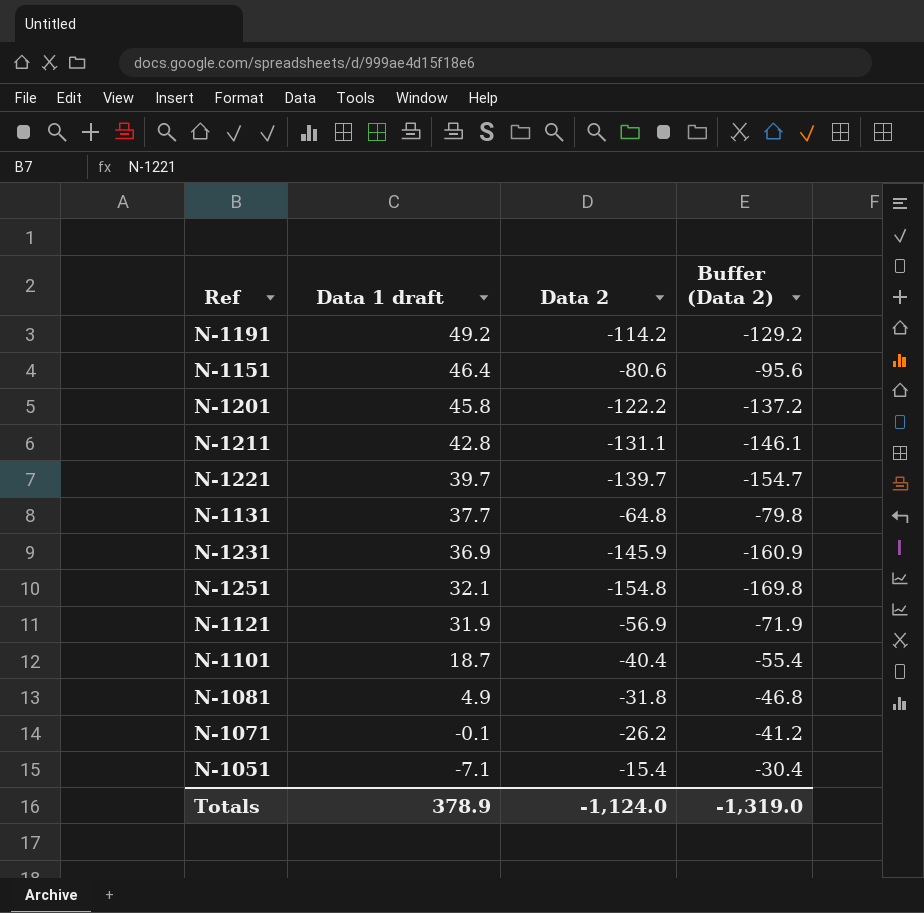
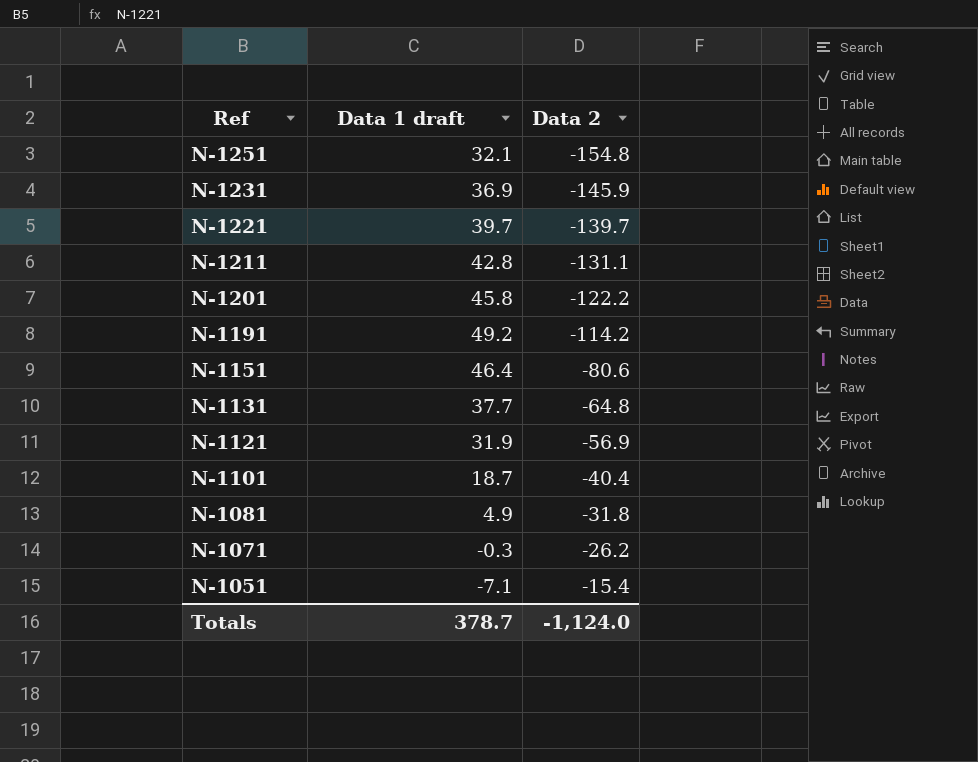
row order: Data 1 draft descending -> Ref descending
column Buffer (Data 2) | formula: [Data 2] - 15 -> none
N-1071 | Data 1 draft: -0.1 -> -0.3
Totals | Data 1 draft: 378.9 -> 378.7

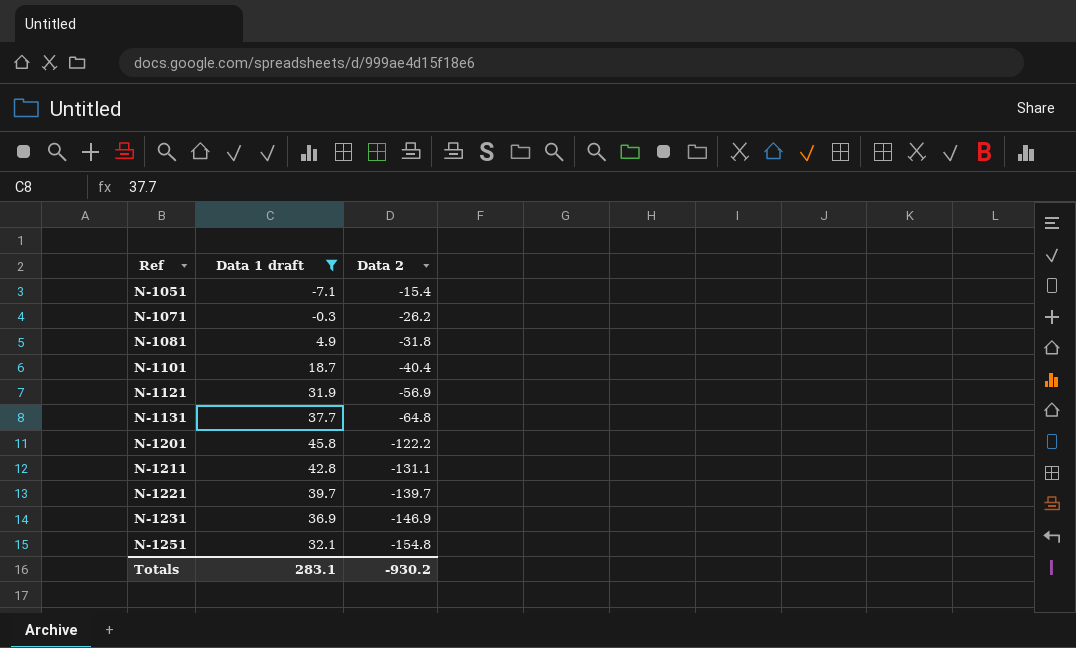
filter: none -> Data 1 draft <= 45.8
row order: Ref descending -> Ref ascending
N-1231 | Data 2: -145.9 -> -146.9
Totals | Data 1 draft: 378.7 -> 283.1
Totals | Data 2: -1,124.0 -> -930.2

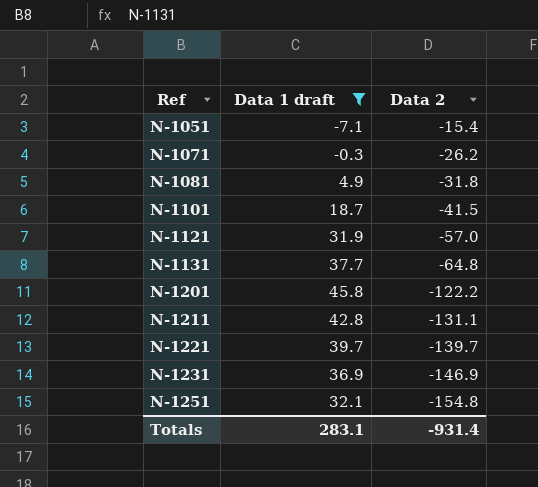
N-1101 | Data 2: -40.4 -> -41.5
N-1121 | Data 2: -56.9 -> -57.0
Totals | Data 2: -930.2 -> -931.4

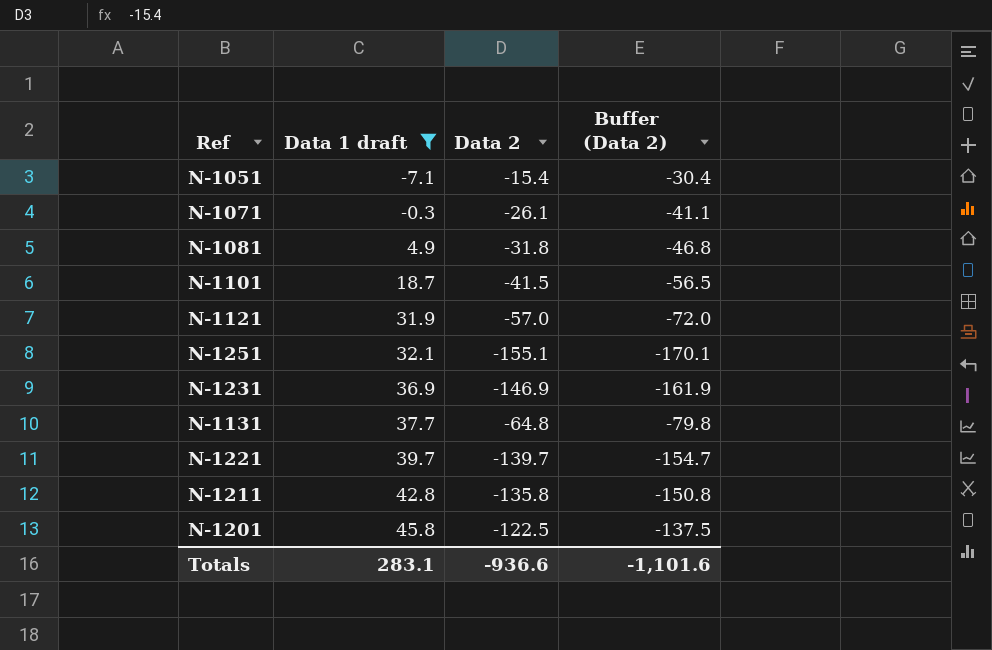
row order: Ref ascending -> Data 1 draft ascending
column Buffer (Data 2) | formula: none -> [Data 2] - 15
N-1071 | Data 2: -26.2 -> -26.1
N-1251 | Data 2: -154.8 -> -155.1
N-1211 | Data 2: -131.1 -> -135.8
N-1201 | Data 2: -122.2 -> -122.5
Totals | Data 2: -931.4 -> -936.6

